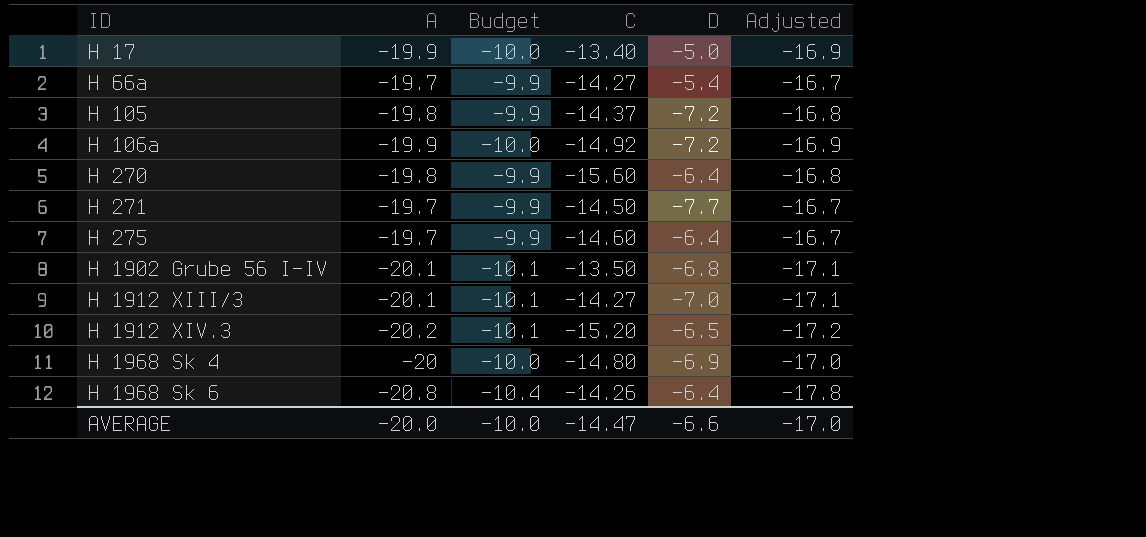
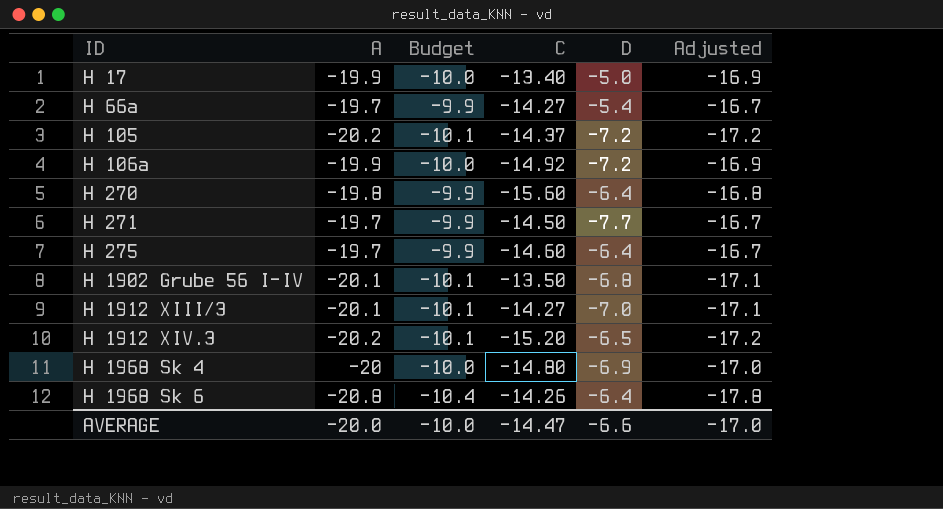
H 105 | A: -19.8 -> -20.2
H 105 | Budget: -9.9 -> -10.1
H 105 | Adjusted: -16.8 -> -17.2

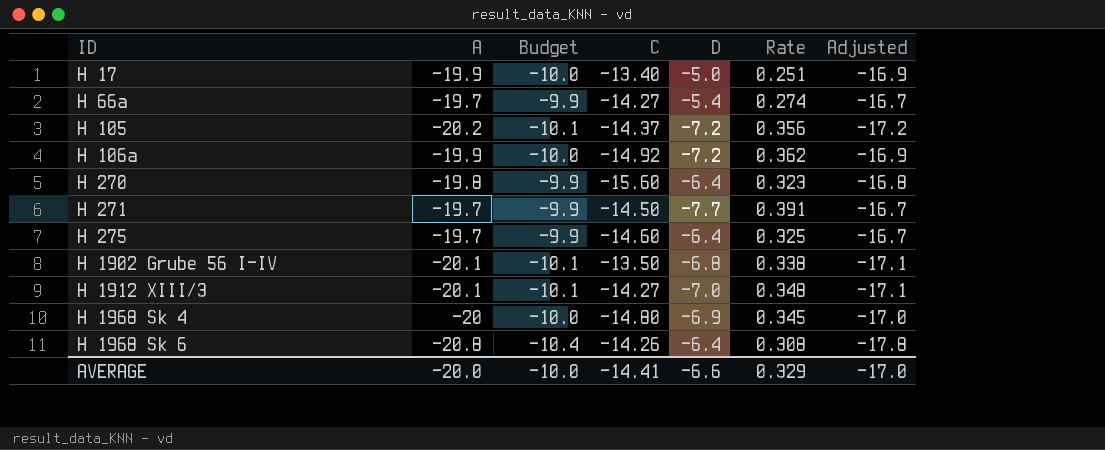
column Rate | formula: none -> [D] / [A]
row H 1912 XIV.3: -20.2 | -10.1 | -15.20 | -6.5 | -17.2 -> none
AVERAGE | C: -14.47 -> -14.41

